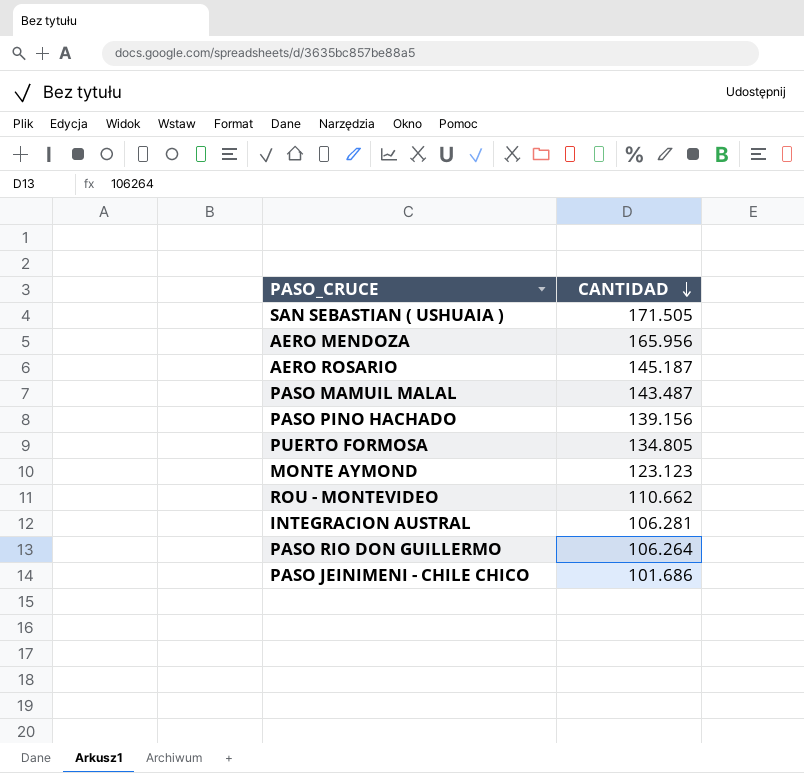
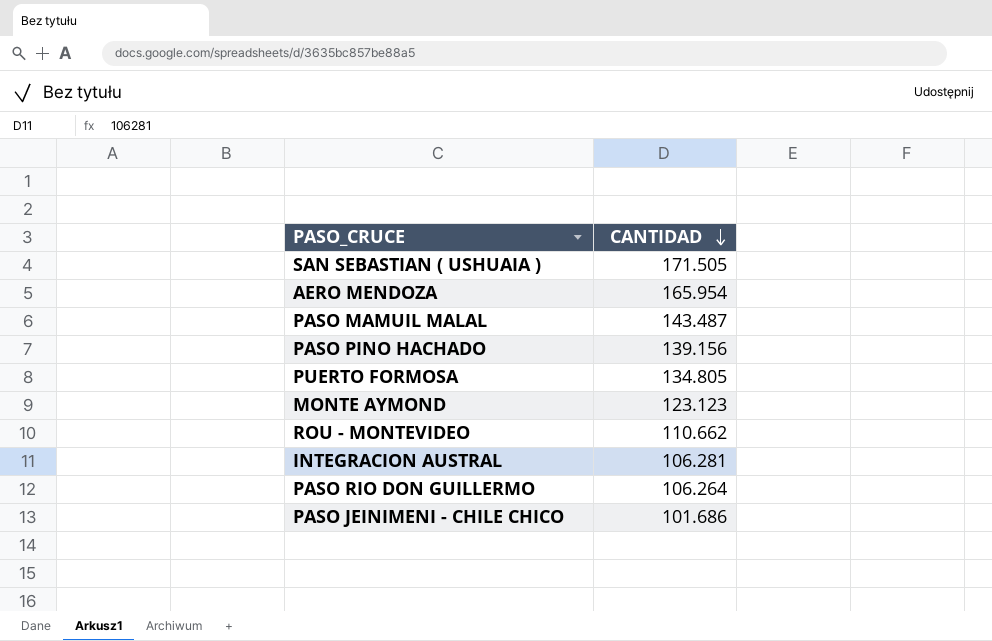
row AERO ROSARIO: 145.187 -> none
AERO MENDOZA | CANTIDAD: 165.956 -> 165.954

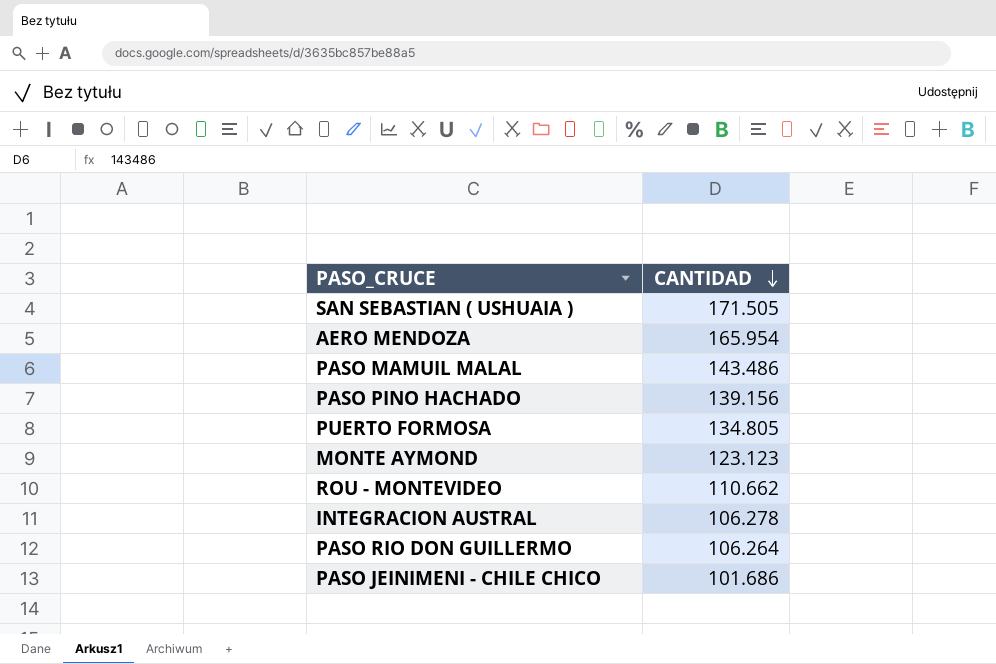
PASO MAMUIL MALAL | CANTIDAD: 143.487 -> 143.486
INTEGRACION AUSTRAL | CANTIDAD: 106.281 -> 106.278

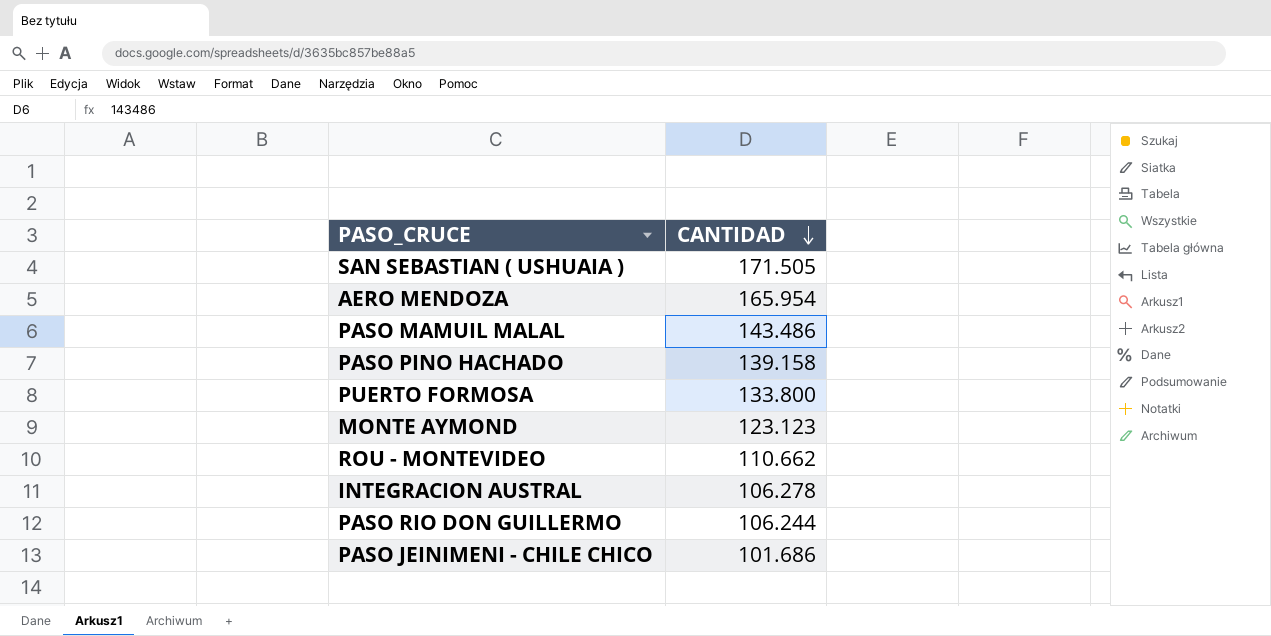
PASO PINO HACHADO | CANTIDAD: 139.156 -> 139.158
PUERTO FORMOSA | CANTIDAD: 134.805 -> 133.800
PASO RIO DON GUILLERMO | CANTIDAD: 106.264 -> 106.244

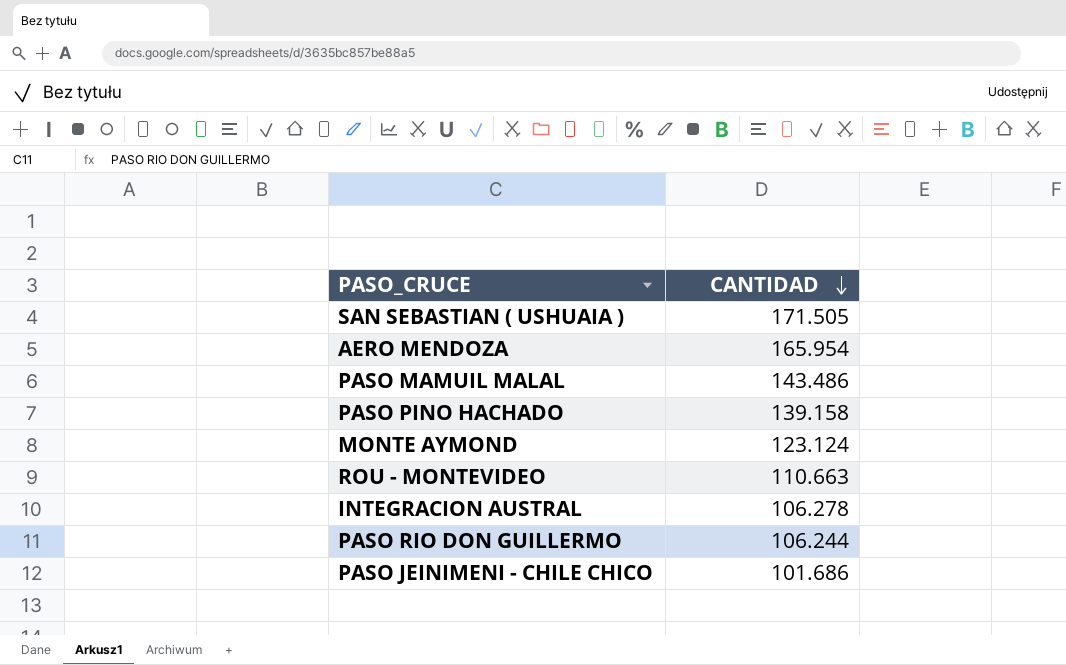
row PUERTO FORMOSA: 133.800 -> none
MONTE AYMOND | CANTIDAD: 123.123 -> 123.124
ROU - MONTEVIDEO | CANTIDAD: 110.662 -> 110.663

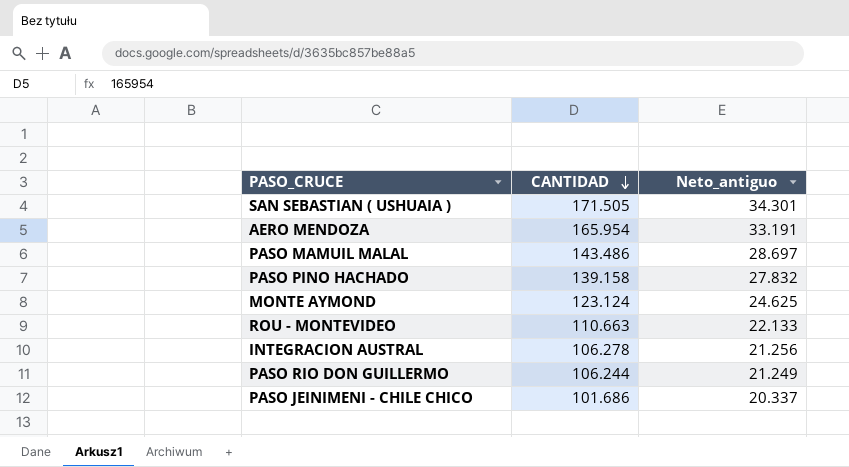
column Neto_antiguo | formula: none -> [CANTIDAD] * 0,2

